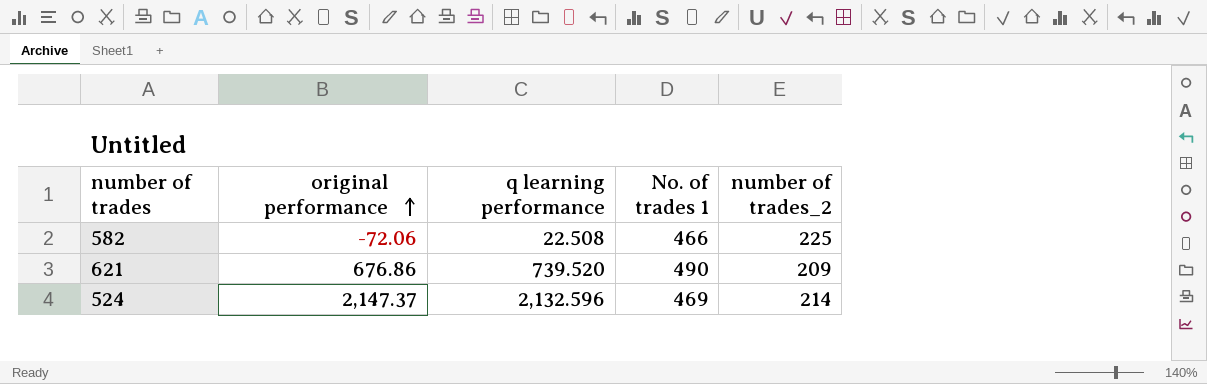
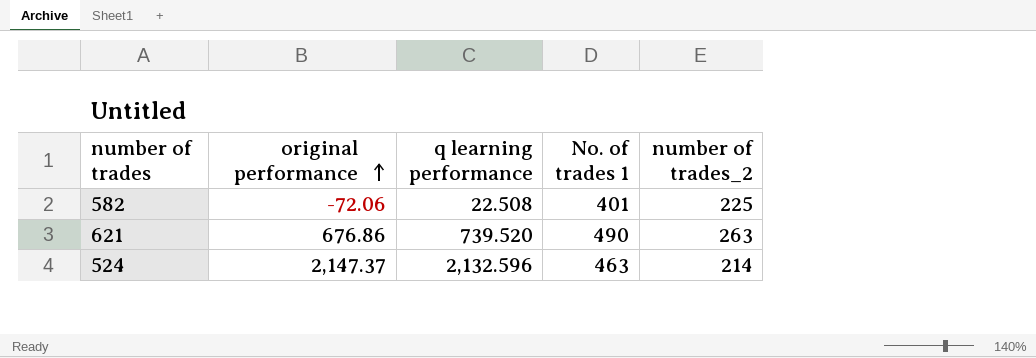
582 | No. of trades 1: 466 -> 401
621 | number of trades_2: 209 -> 263
524 | No. of trades 1: 469 -> 463

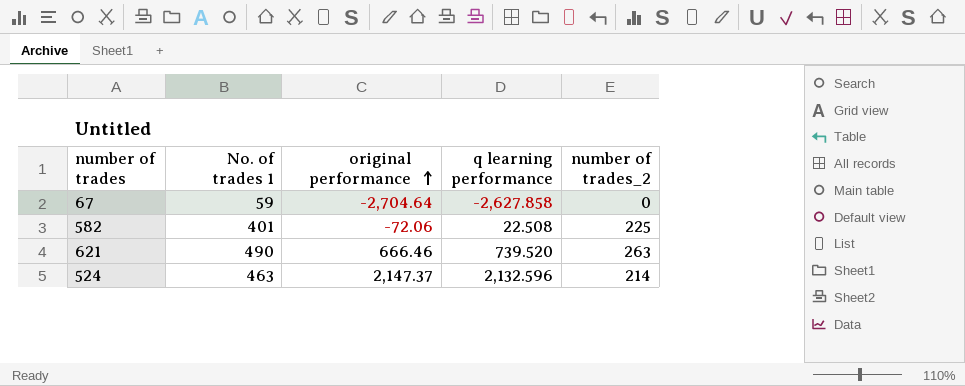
column No. of trades 1 | position: 4 -> 2
row 67: none -> 59 | -2,704.64 | -2,627.858 | 0
621 | original performance: 676.86 -> 666.46

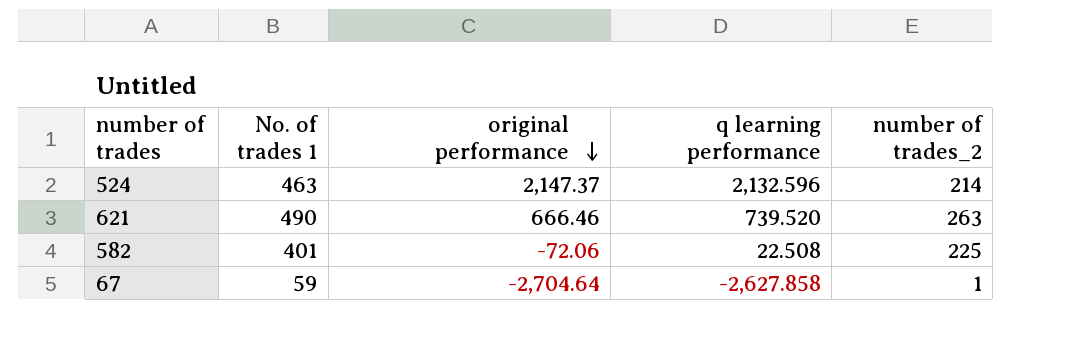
row order: original performance ascending -> original performance descending
67 | number of trades_2: 0 -> 1

